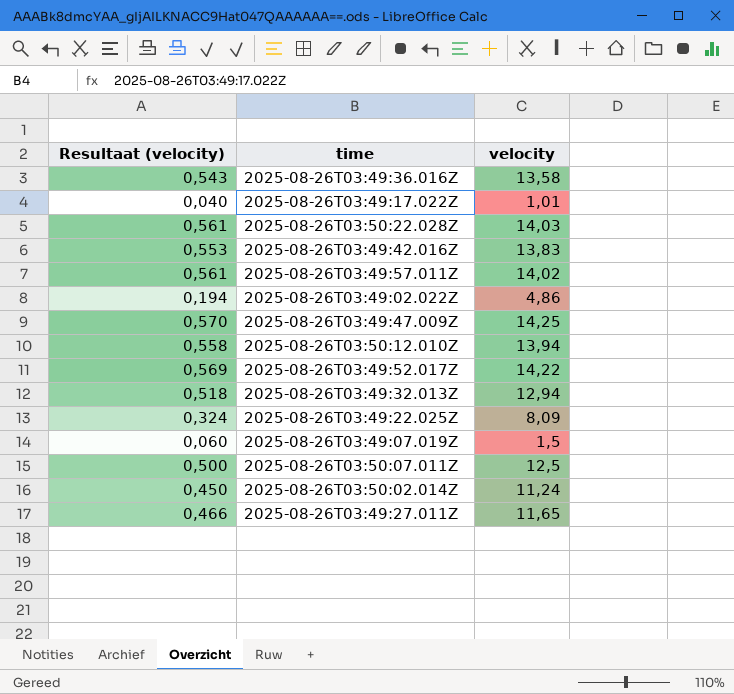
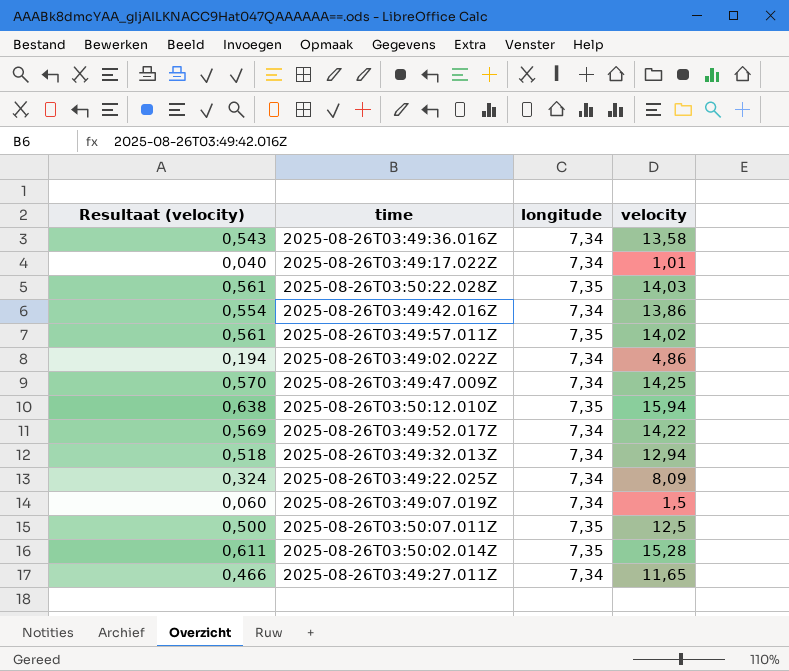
column longitude | position: none -> 3
2025-08-26T03:49:42.016Z | Resultaat (velocity): 0,553 -> 0,554
2025-08-26T03:49:42.016Z | velocity: 13,83 -> 13,86
2025-08-26T03:50:12.010Z | Resultaat (velocity): 0,558 -> 0,638
2025-08-26T03:50:12.010Z | velocity: 13,94 -> 15,94
2025-08-26T03:50:02.014Z | Resultaat (velocity): 0,450 -> 0,611
2025-08-26T03:50:02.014Z | velocity: 11,24 -> 15,28

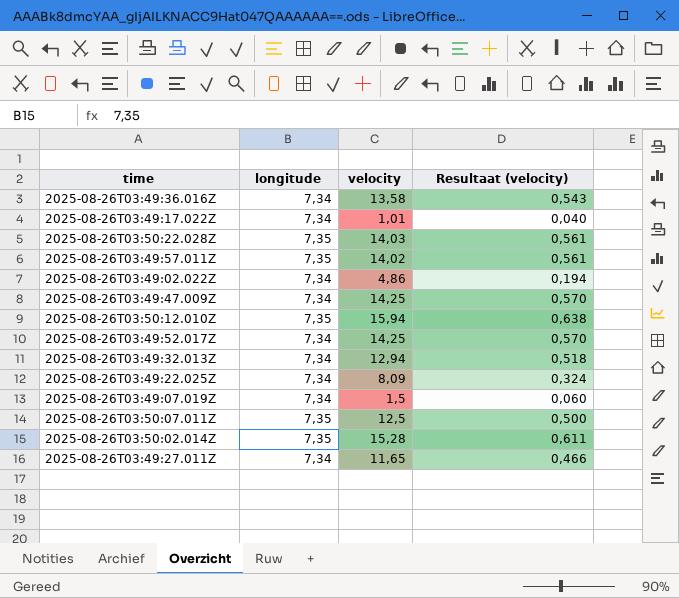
column Resultaat (velocity) | position: 1 -> 4
row 2025-08-26T03:49:42.016Z: 0,554 | 7,34 | 13,86 -> none
2025-08-26T03:49:52.017Z | velocity: 14,22 -> 14,25
2025-08-26T03:49:52.017Z | Resultaat (velocity): 0,569 -> 0,570

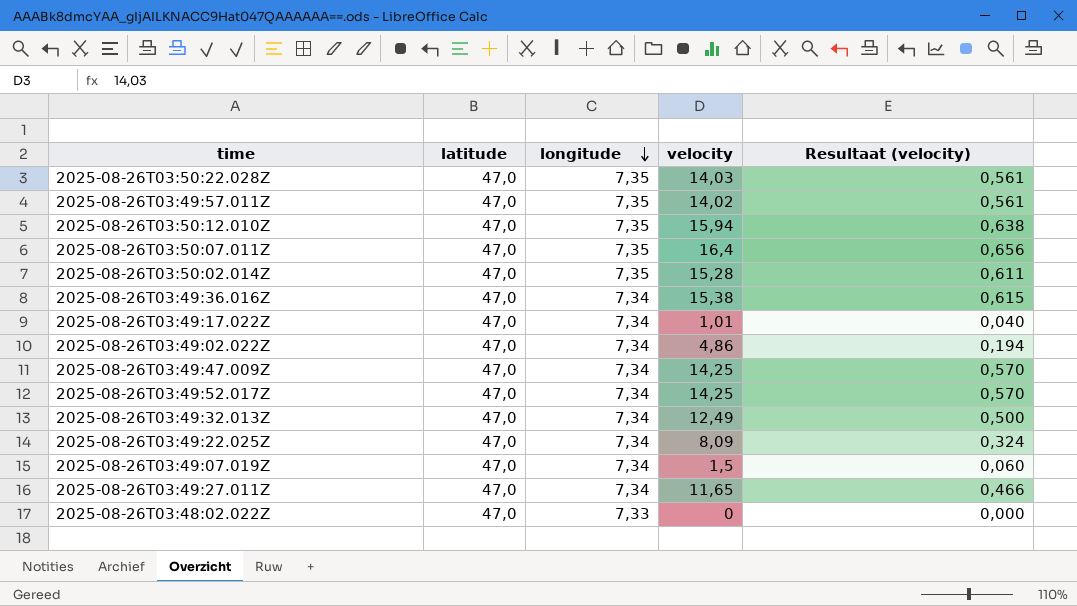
row order: none -> longitude descending
column latitude | position: none -> 2
2025-08-26T03:50:07.011Z | velocity: 12,5 -> 16,4
2025-08-26T03:50:07.011Z | Resultaat (velocity): 0,500 -> 0,656
2025-08-26T03:49:36.016Z | velocity: 13,58 -> 15,38
2025-08-26T03:49:36.016Z | Resultaat (velocity): 0,543 -> 0,615
2025-08-26T03:49:32.013Z | velocity: 12,94 -> 12,49
2025-08-26T03:49:32.013Z | Resultaat (velocity): 0,518 -> 0,500
row 2025-08-26T03:48:02.022Z: none -> 47,0 | 7,33 | 0 | 0,000

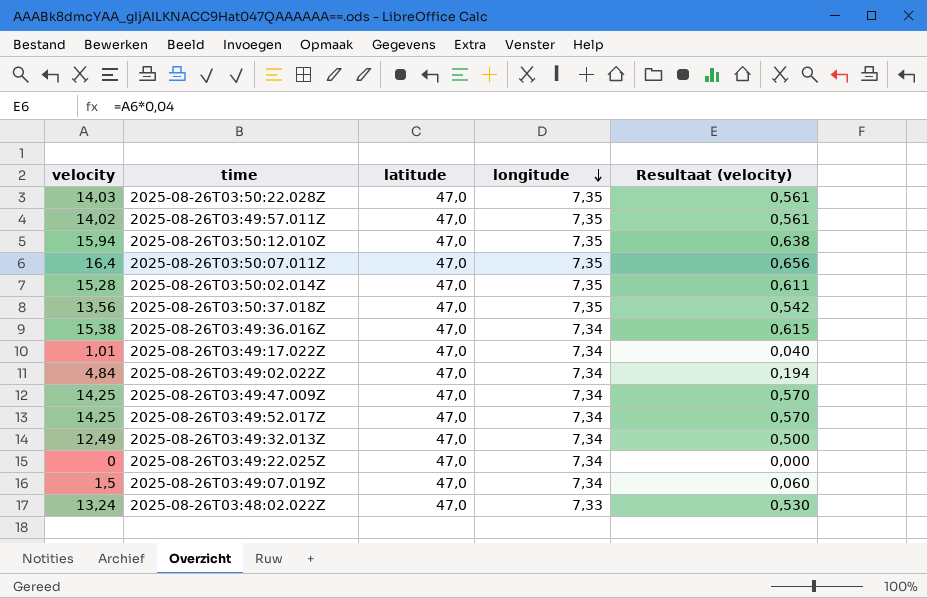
column velocity | position: 4 -> 1
row 2025-08-26T03:49:27.011Z: 47,0 | 7,34 | 11,65 | 0,466 -> none
row 2025-08-26T03:50:37.018Z: none -> 13,56 | 47,0 | 7,35 | 0,542
2025-08-26T03:49:02.022Z | velocity: 4,86 -> 4,84
2025-08-26T03:49:22.025Z | velocity: 8,09 -> 0
2025-08-26T03:49:22.025Z | Resultaat (velocity): 0,324 -> 0,000
2025-08-26T03:48:02.022Z | velocity: 0 -> 13,24
2025-08-26T03:48:02.022Z | Resultaat (velocity): 0,000 -> 0,530

